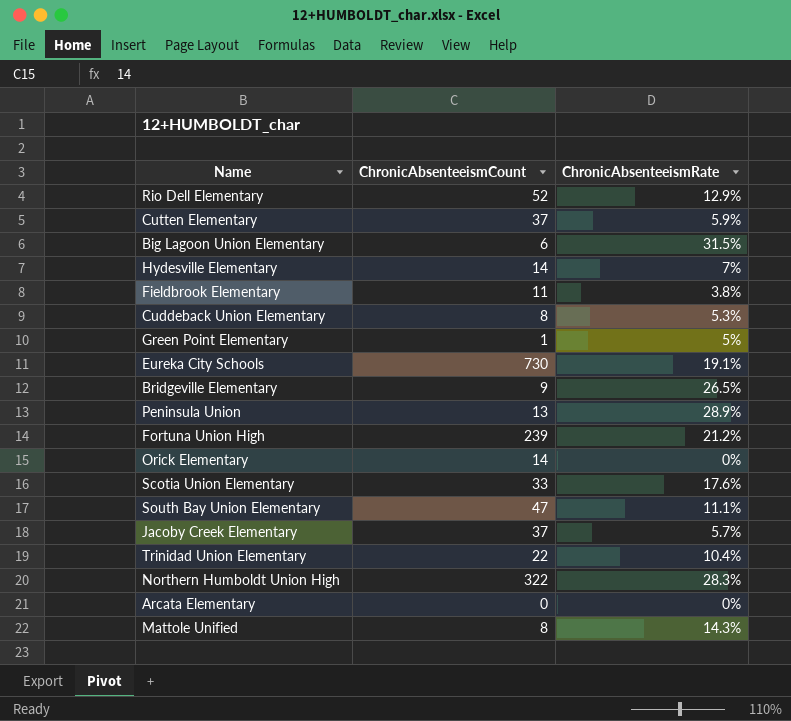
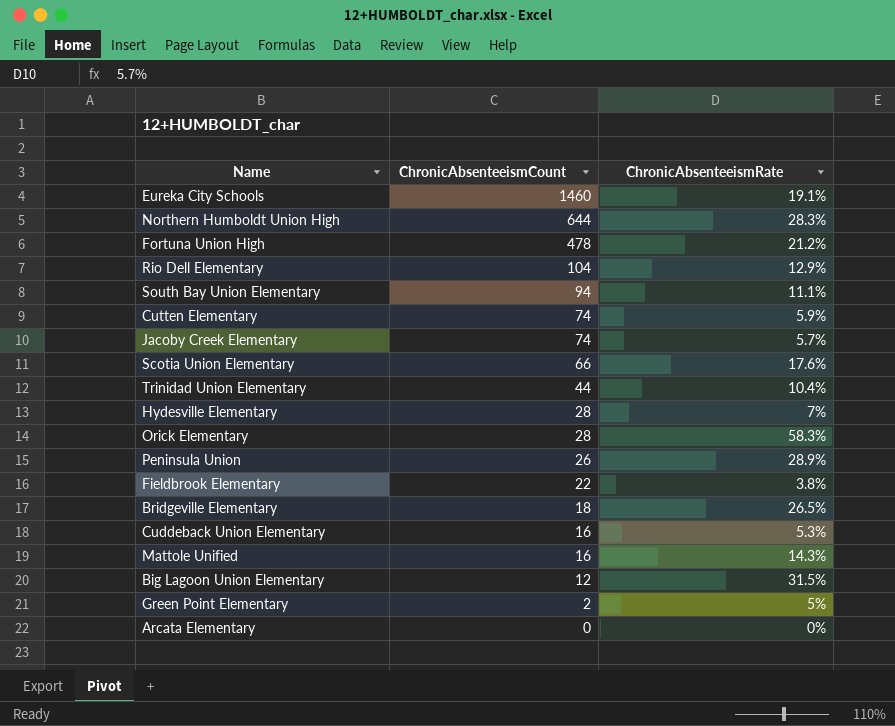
row order: none -> ChronicAbsenteeismCount descending
Eureka City Schools | ChronicAbsenteeismCount: 730 -> 1460
Northern Humboldt Union High | ChronicAbsenteeismCount: 322 -> 644
Fortuna Union High | ChronicAbsenteeismCount: 239 -> 478
Rio Dell Elementary | ChronicAbsenteeismCount: 52 -> 104
South Bay Union Elementary | ChronicAbsenteeismCount: 47 -> 94
Cutten Elementary | ChronicAbsenteeismCount: 37 -> 74
Jacoby Creek Elementary | ChronicAbsenteeismCount: 37 -> 74
Scotia Union Elementary | ChronicAbsenteeismCount: 33 -> 66
Trinidad Union Elementary | ChronicAbsenteeismCount: 22 -> 44
Hydesville Elementary | ChronicAbsenteeismCount: 14 -> 28
Orick Elementary | ChronicAbsenteeismCount: 14 -> 28
Orick Elementary | ChronicAbsenteeismRate: 0% -> 58.3%
Peninsula Union | ChronicAbsenteeismCount: 13 -> 26
Fieldbrook Elementary | ChronicAbsenteeismCount: 11 -> 22
Bridgeville Elementary | ChronicAbsenteeismCount: 9 -> 18
Cuddeback Union Elementary | ChronicAbsenteeismCount: 8 -> 16
Mattole Unified | ChronicAbsenteeismCount: 8 -> 16
Big Lagoon Union Elementary | ChronicAbsenteeismCount: 6 -> 12
Green Point Elementary | ChronicAbsenteeismCount: 1 -> 2

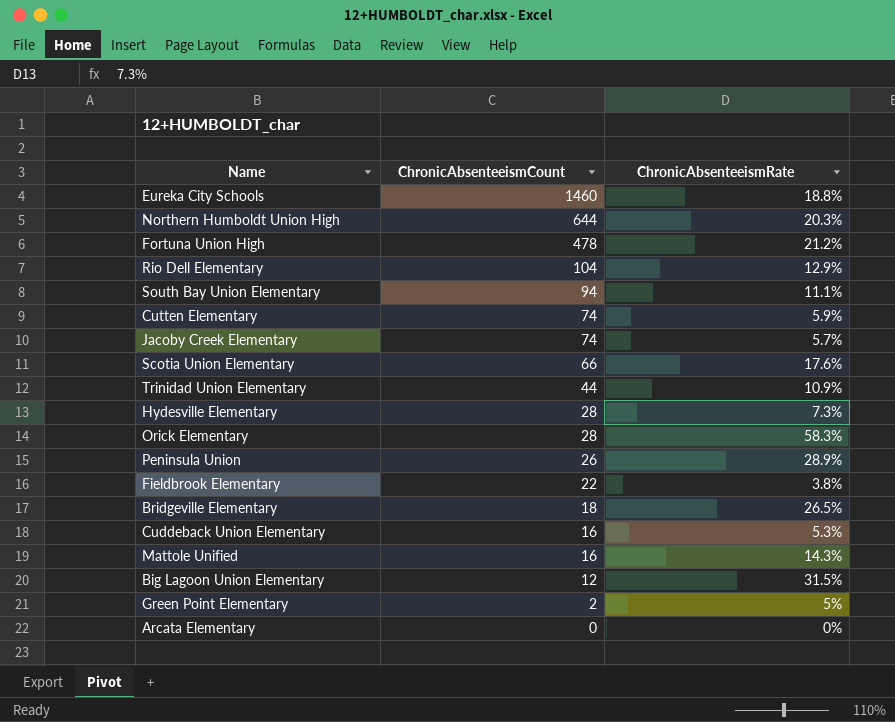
Eureka City Schools | ChronicAbsenteeismRate: 19.1% -> 18.8%
Northern Humboldt Union High | ChronicAbsenteeismRate: 28.3% -> 20.3%
Trinidad Union Elementary | ChronicAbsenteeismRate: 10.4% -> 10.9%
Hydesville Elementary | ChronicAbsenteeismRate: 7% -> 7.3%

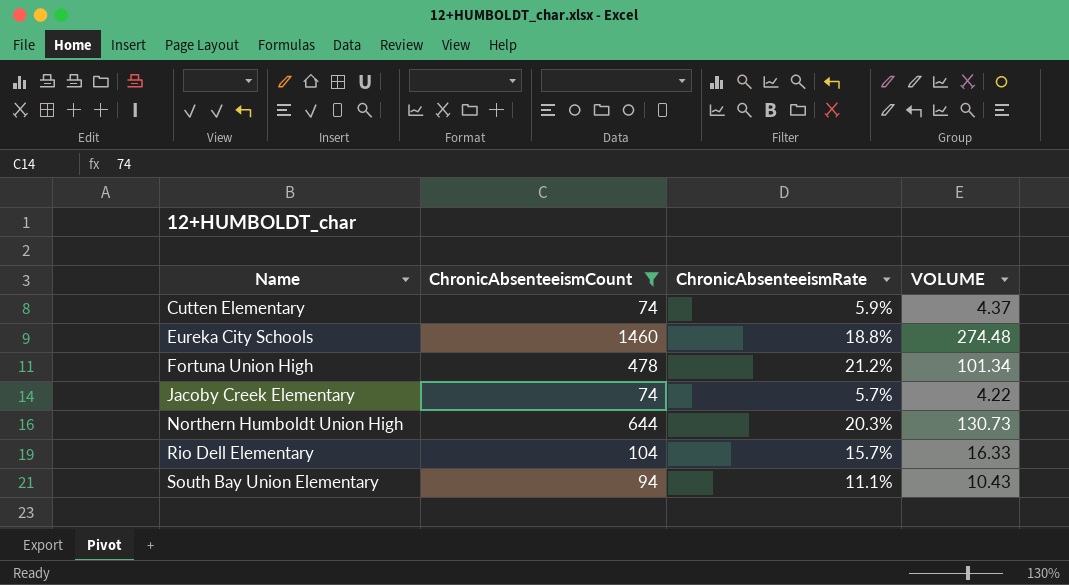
filter: none -> ChronicAbsenteeismCount >= 74
row order: ChronicAbsenteeismCount descending -> Name ascending
column VOLUME | formula: none -> [ChronicAbsenteeismCount] * [ChronicAbsenteeismRate]
Rio Dell Elementary | ChronicAbsenteeismRate: 12.9% -> 15.7%

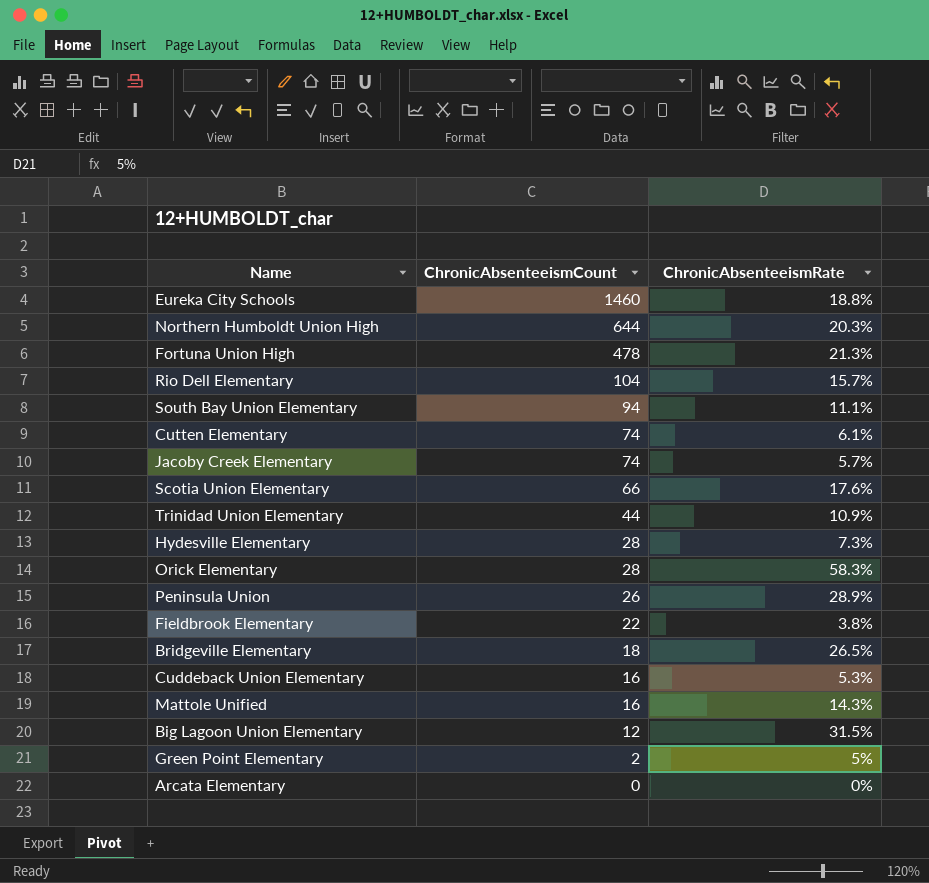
filter: ChronicAbsenteeismCount >= 74 -> none
row order: Name ascending -> ChronicAbsenteeismCount descending
column VOLUME | formula: [ChronicAbsenteeismCount] * [ChronicAbsenteeismRate] -> none
Fortuna Union High | ChronicAbsenteeismRate: 21.2% -> 21.3%
Cutten Elementary | ChronicAbsenteeismRate: 5.9% -> 6.1%

